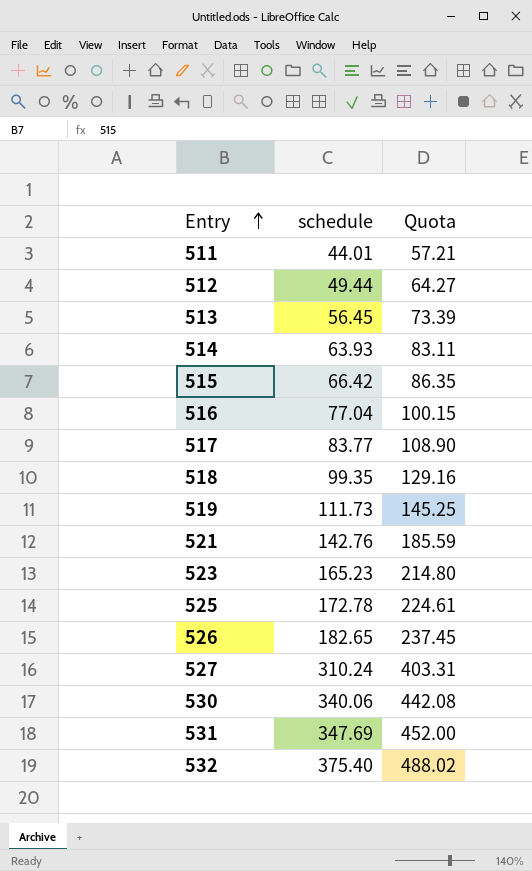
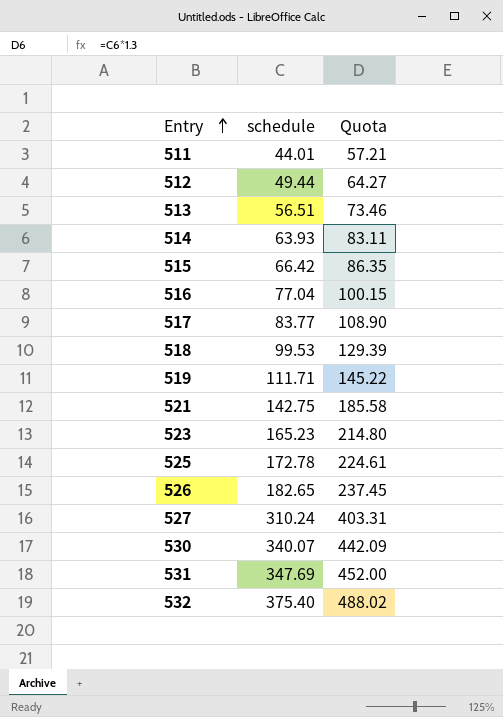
513 | schedule: 56.45 -> 56.51
513 | Quota: 73.39 -> 73.46
518 | schedule: 99.35 -> 99.53
518 | Quota: 129.16 -> 129.39
519 | schedule: 111.73 -> 111.71
519 | Quota: 145.25 -> 145.22
521 | schedule: 142.76 -> 142.75
521 | Quota: 185.59 -> 185.58
530 | schedule: 340.06 -> 340.07
530 | Quota: 442.08 -> 442.09

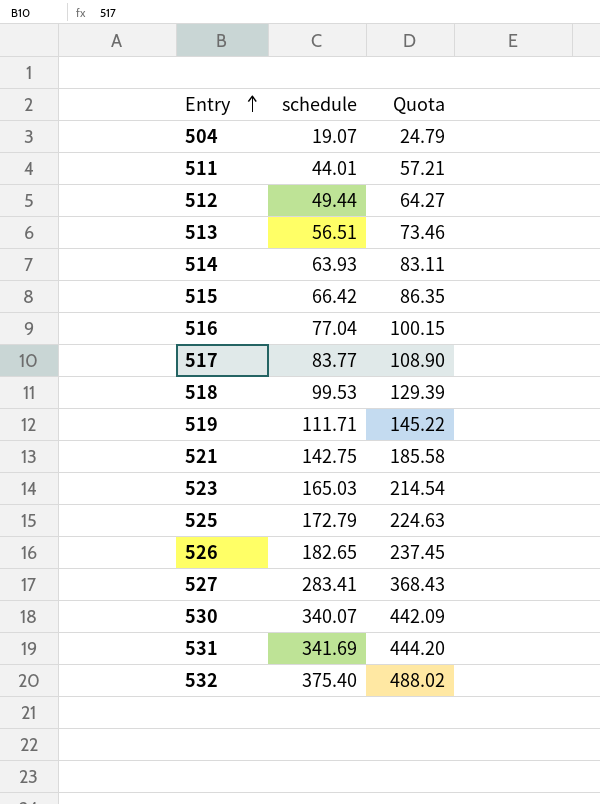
row 504: none -> 19.07 | 24.79
523 | schedule: 165.23 -> 165.03
523 | Quota: 214.80 -> 214.54
525 | schedule: 172.78 -> 172.79
525 | Quota: 224.61 -> 224.63
527 | schedule: 310.24 -> 283.41
527 | Quota: 403.31 -> 368.43
531 | schedule: 347.69 -> 341.69
531 | Quota: 452.00 -> 444.20

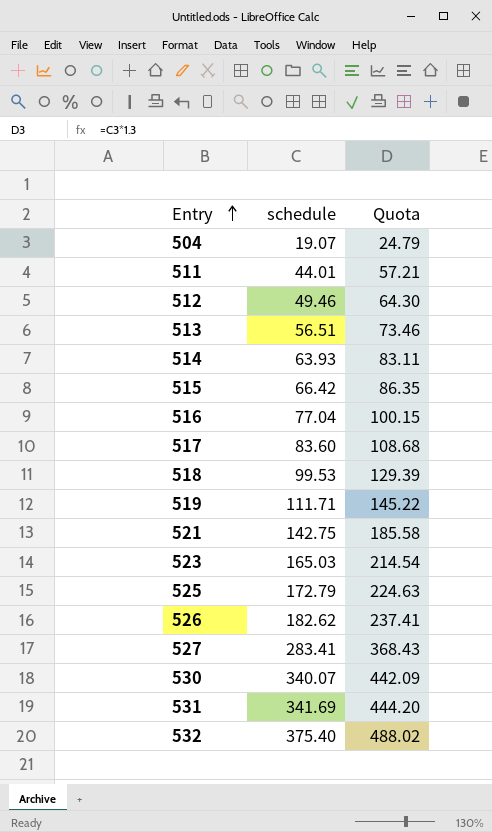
512 | schedule: 49.44 -> 49.46
512 | Quota: 64.27 -> 64.30
517 | schedule: 83.77 -> 83.60
517 | Quota: 108.90 -> 108.68
526 | schedule: 182.65 -> 182.62
526 | Quota: 237.45 -> 237.41

